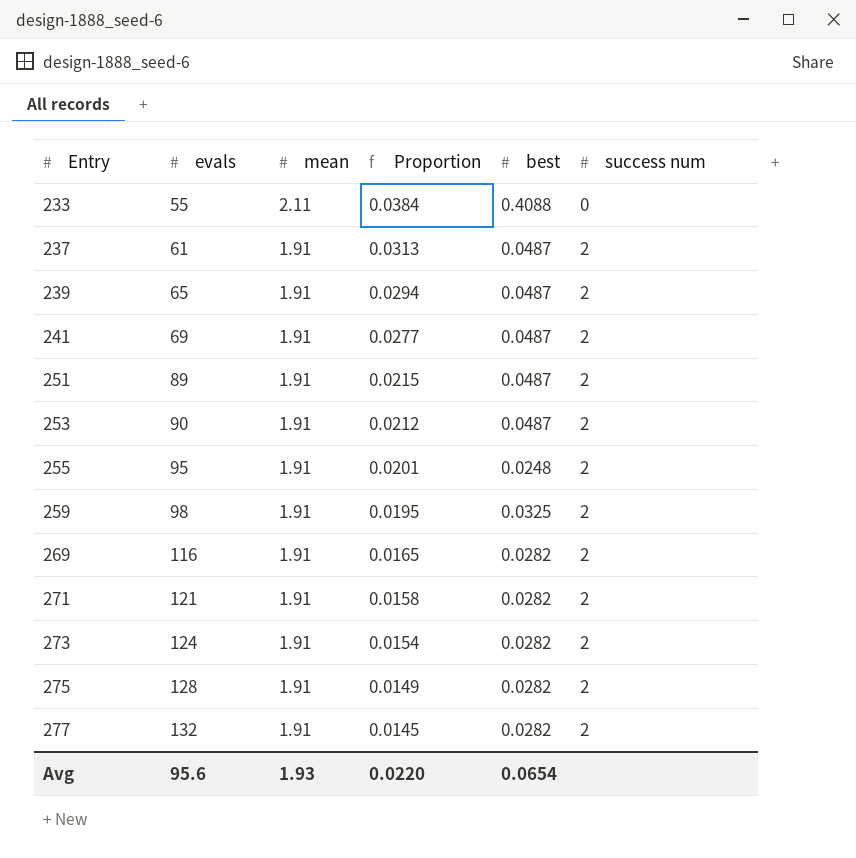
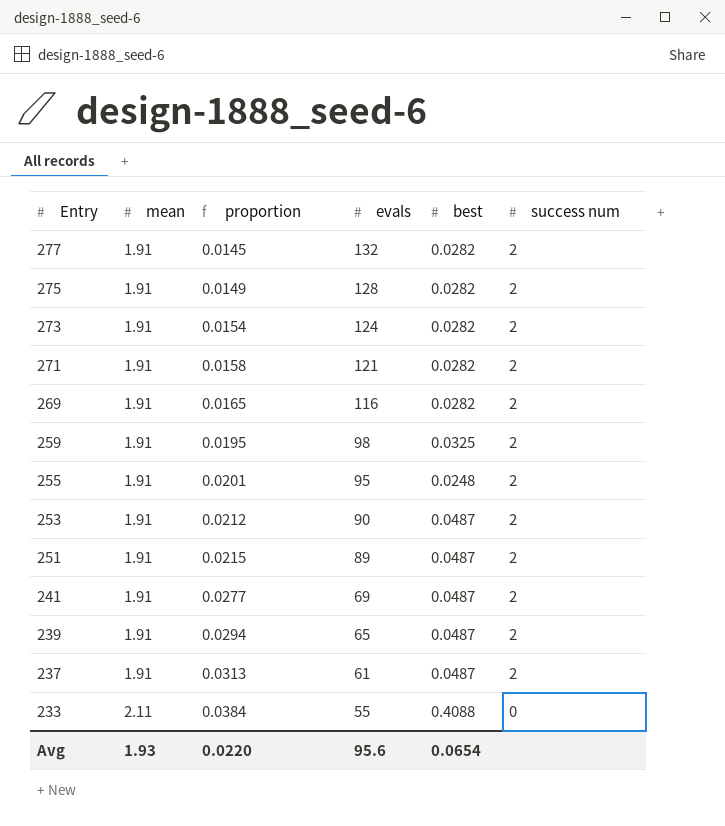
row order: Entry ascending -> Entry descending
column name: Proportion -> proportion
column evals | position: 2 -> 4

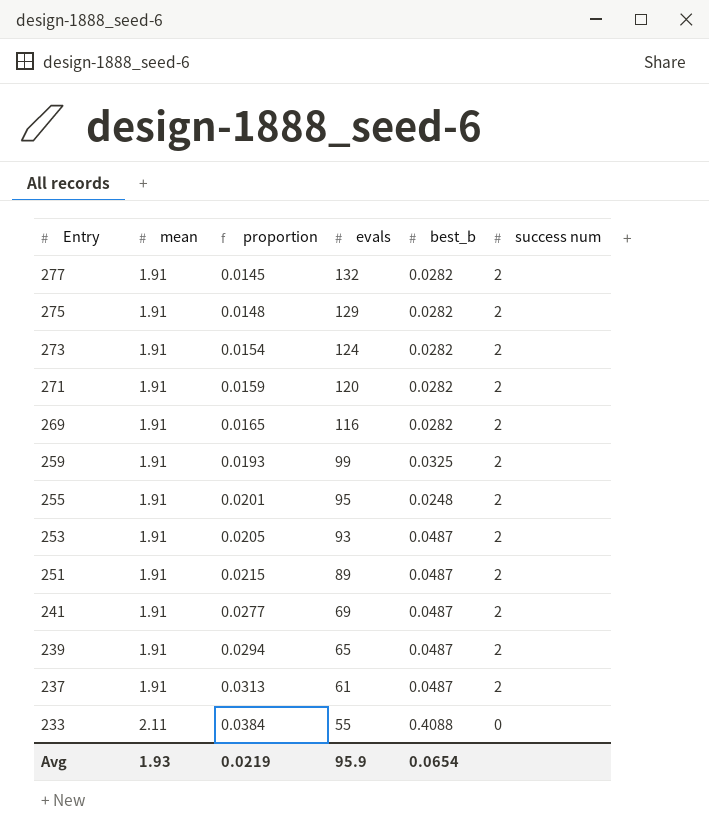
column name: best -> best_b
275 | proportion: 0.0149 -> 0.0148
275 | evals: 128 -> 129
271 | proportion: 0.0158 -> 0.0159
271 | evals: 121 -> 120
259 | proportion: 0.0195 -> 0.0193
259 | evals: 98 -> 99
253 | proportion: 0.0212 -> 0.0205
253 | evals: 90 -> 93
Avg | proportion: 0.0220 -> 0.0219
Avg | evals: 95.6 -> 95.9

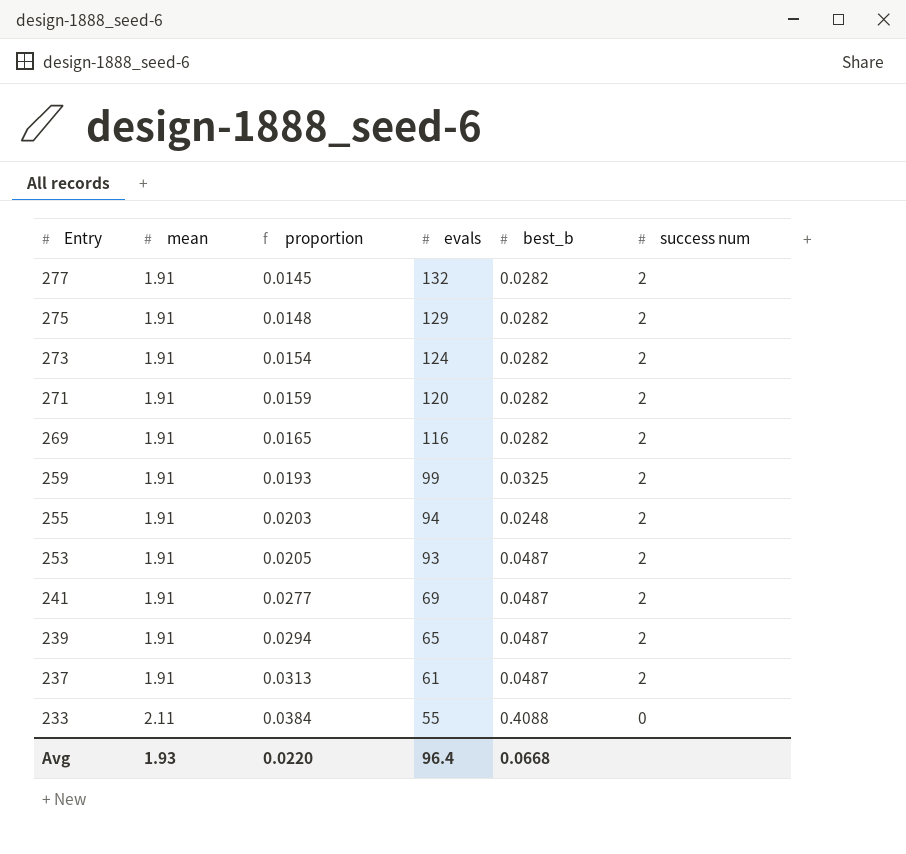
row 251: 1.91 | 0.0215 | 89 | 0.0487 | 2 -> none
255 | proportion: 0.0201 -> 0.0203
255 | evals: 95 -> 94
Avg | proportion: 0.0219 -> 0.0220
Avg | evals: 95.9 -> 96.4
Avg | best_b: 0.0654 -> 0.0668

